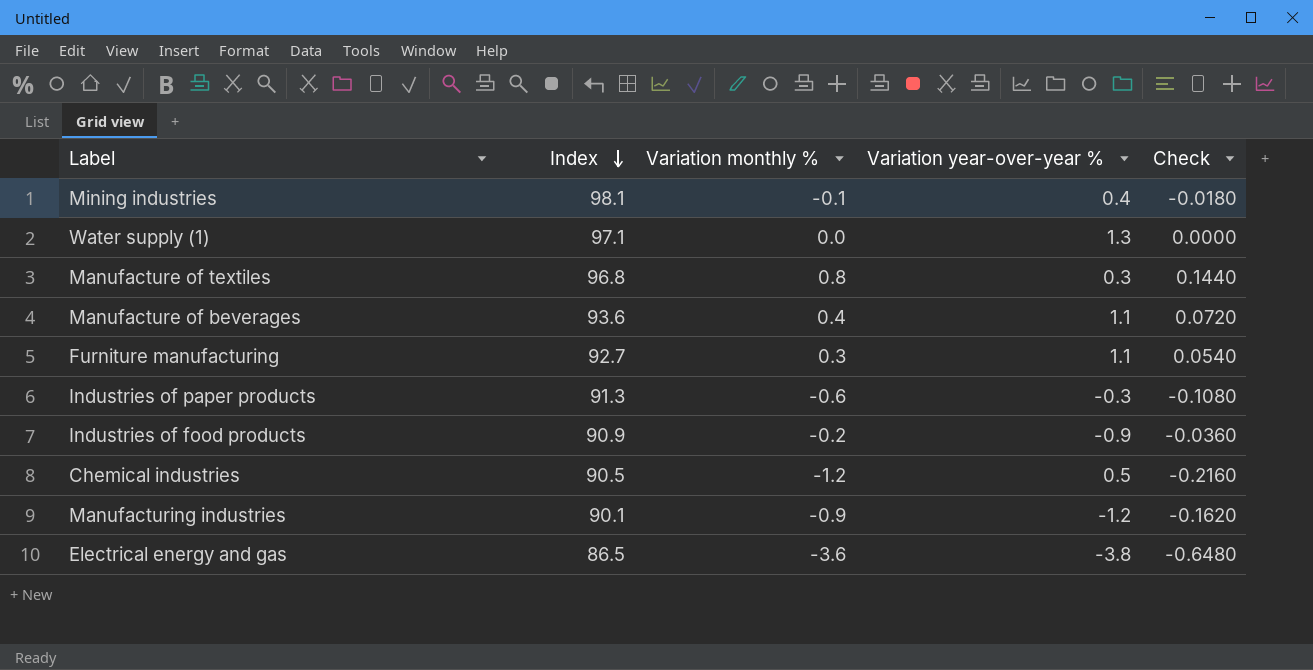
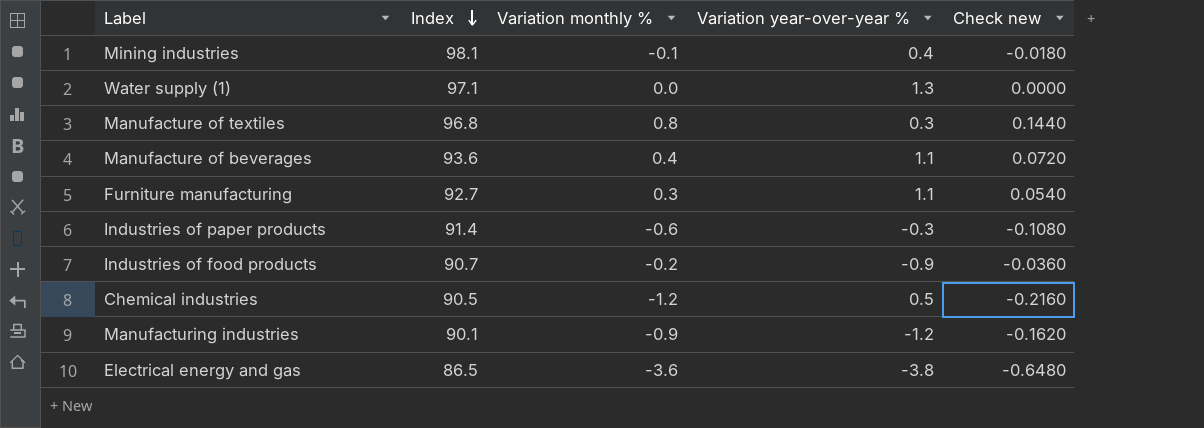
column name: Check -> Check new
Industries of paper products | Index: 91.3 -> 91.4
Industries of food products | Index: 90.9 -> 90.7

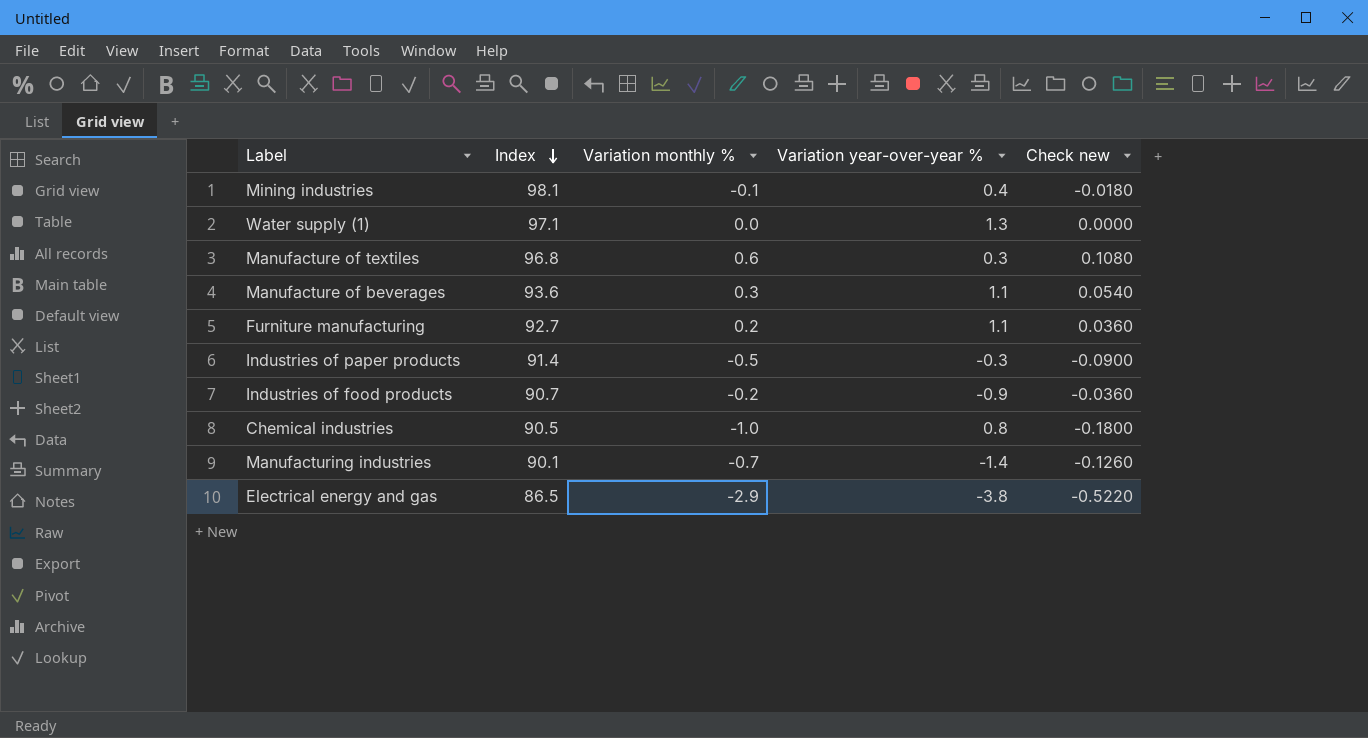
Manufacture of textiles | Variation monthly %: 0.8 -> 0.6
Manufacture of textiles | Check new: 0.1440 -> 0.1080
Manufacture of beverages | Variation monthly %: 0.4 -> 0.3
Manufacture of beverages | Check new: 0.0720 -> 0.0540
Furniture manufacturing | Variation monthly %: 0.3 -> 0.2
Furniture manufacturing | Check new: 0.0540 -> 0.0360
Industries of paper products | Variation monthly %: -0.6 -> -0.5
Industries of paper products | Check new: -0.1080 -> -0.0900
Chemical industries | Variation monthly %: -1.2 -> -1.0
Chemical industries | Variation year-over-year %: 0.5 -> 0.8
Chemical industries | Check new: -0.2160 -> -0.1800
Manufacturing industries | Variation monthly %: -0.9 -> -0.7
Manufacturing industries | Variation year-over-year %: -1.2 -> -1.4
Manufacturing industries | Check new: -0.1620 -> -0.1260
Electrical energy and gas | Variation monthly %: -3.6 -> -2.9
Electrical energy and gas | Check new: -0.6480 -> -0.5220

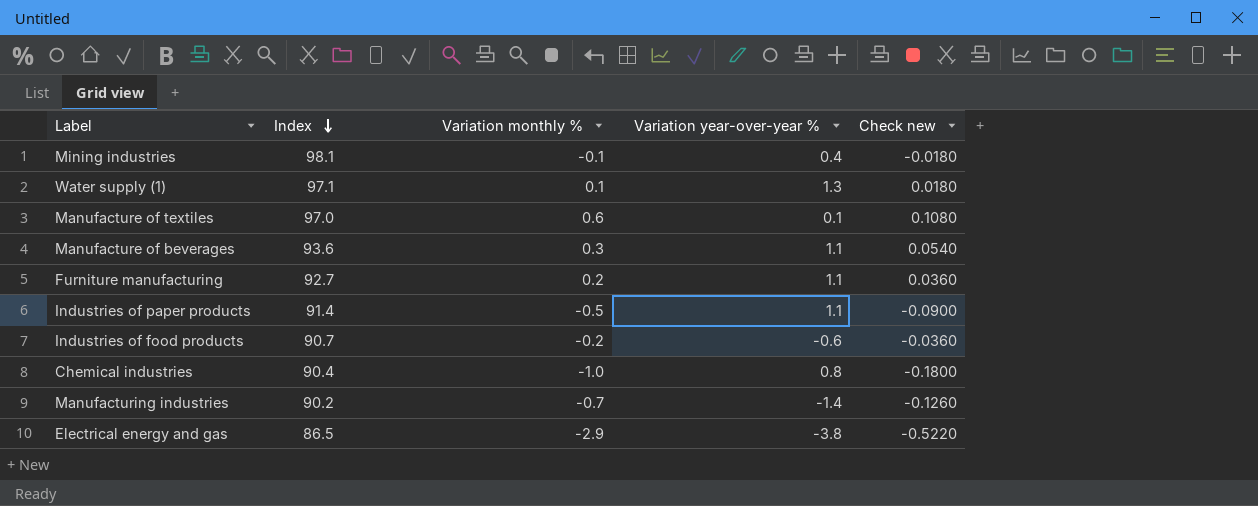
Water supply (1) | Variation monthly %: 0.0 -> 0.1
Water supply (1) | Check new: 0.0000 -> 0.0180
Manufacture of textiles | Index: 96.8 -> 97.0
Manufacture of textiles | Variation year-over-year %: 0.3 -> 0.1
Industries of paper products | Variation year-over-year %: -0.3 -> 1.1
Industries of food products | Variation year-over-year %: -0.9 -> -0.6
Chemical industries | Index: 90.5 -> 90.4
Manufacturing industries | Index: 90.1 -> 90.2

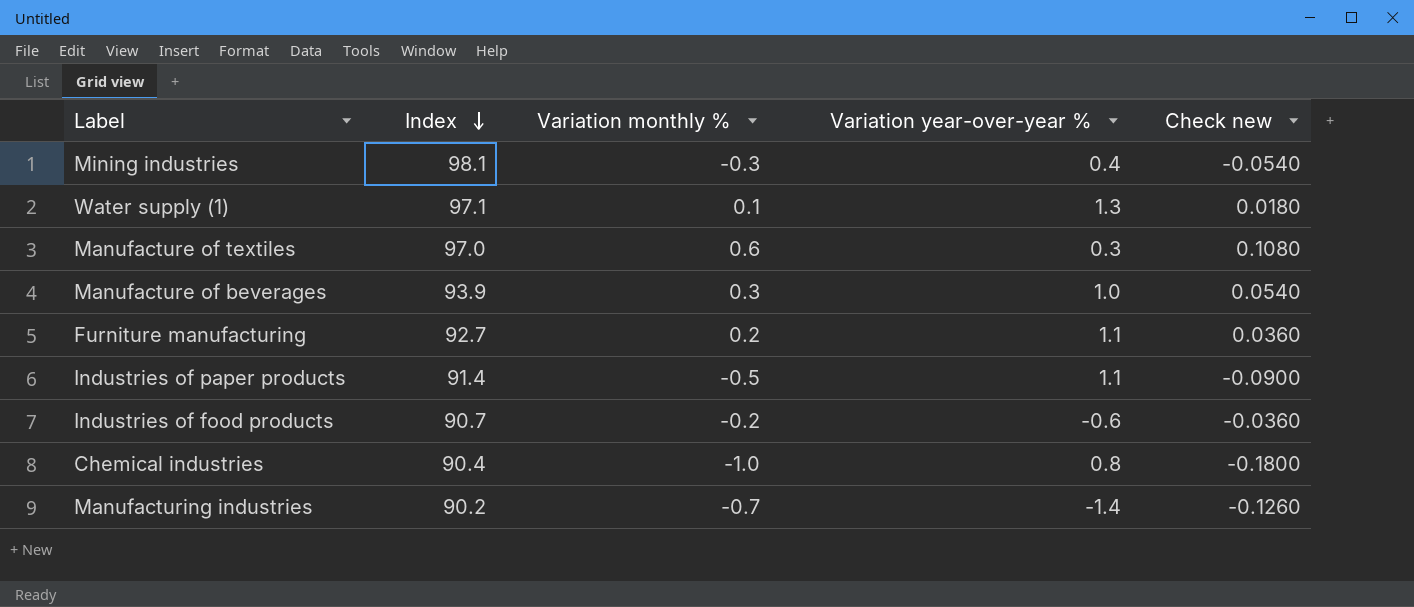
row Electrical energy and gas: 86.5 | -2.9 | -3.8 | -0.5220 -> none
Mining industries | Variation monthly %: -0.1 -> -0.3
Mining industries | Check new: -0.0180 -> -0.0540
Manufacture of textiles | Variation year-over-year %: 0.1 -> 0.3
Manufacture of beverages | Index: 93.6 -> 93.9
Manufacture of beverages | Variation year-over-year %: 1.1 -> 1.0

